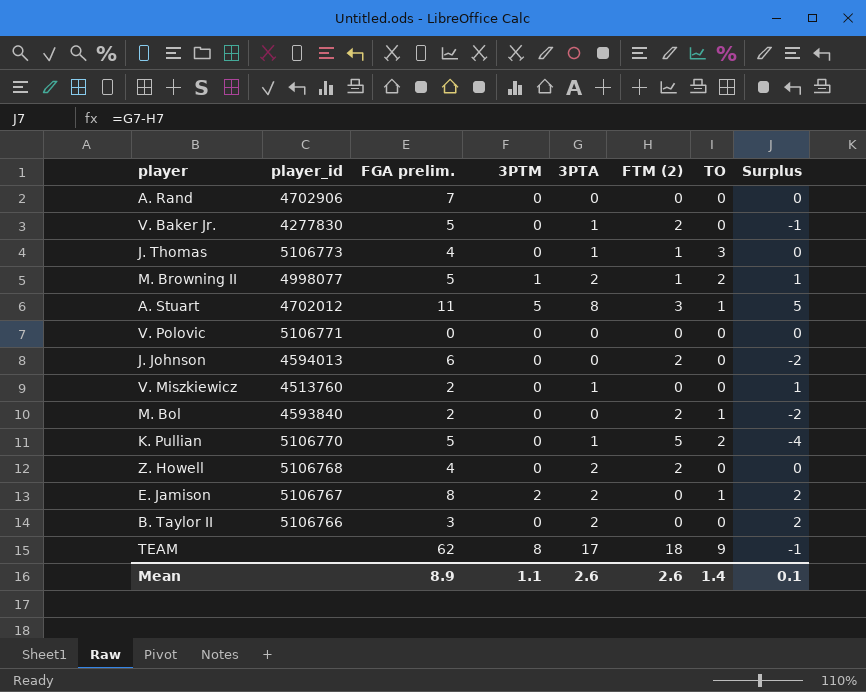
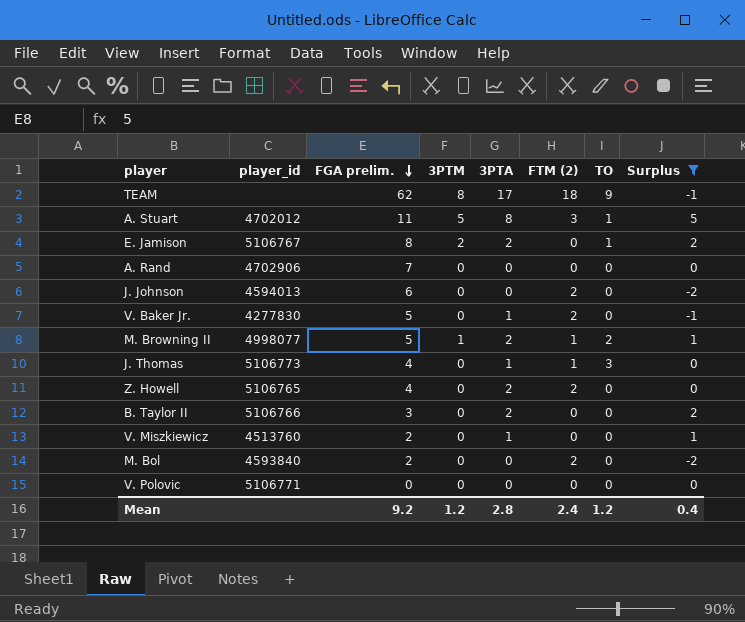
filter: none -> Surplus != -4
row order: none -> FGA prelim. descending
Z. Howell | player_id: 5106768 -> 5106765
M. Bol | TO: 1 -> 0
Mean | FGA prelim.: 8.9 -> 9.2
Mean | 3PTM: 1.1 -> 1.2
Mean | 3PTA: 2.6 -> 2.8
Mean | FTM (2): 2.6 -> 2.4
Mean | TO: 1.4 -> 1.2
Mean | Surplus: 0.1 -> 0.4

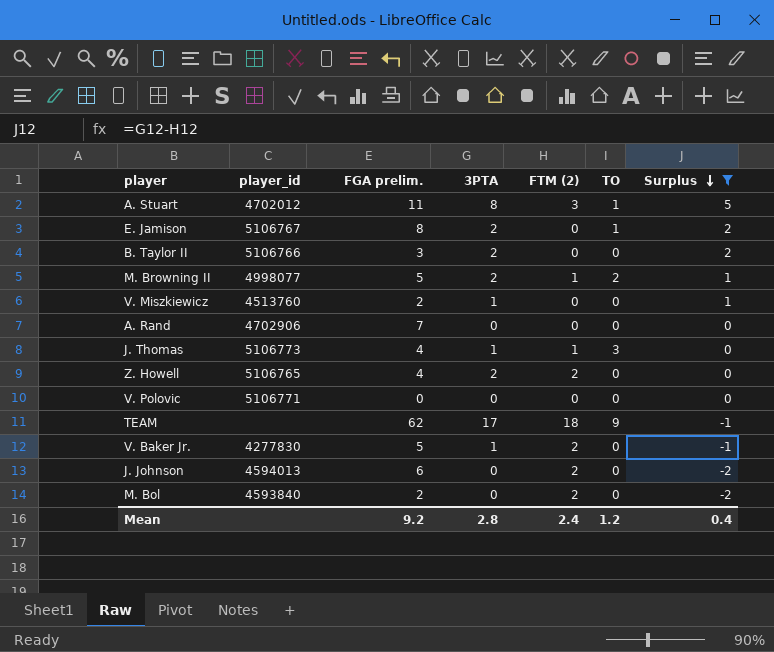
row order: FGA prelim. descending -> Surplus descending
column 3PTM | position: 4 -> none

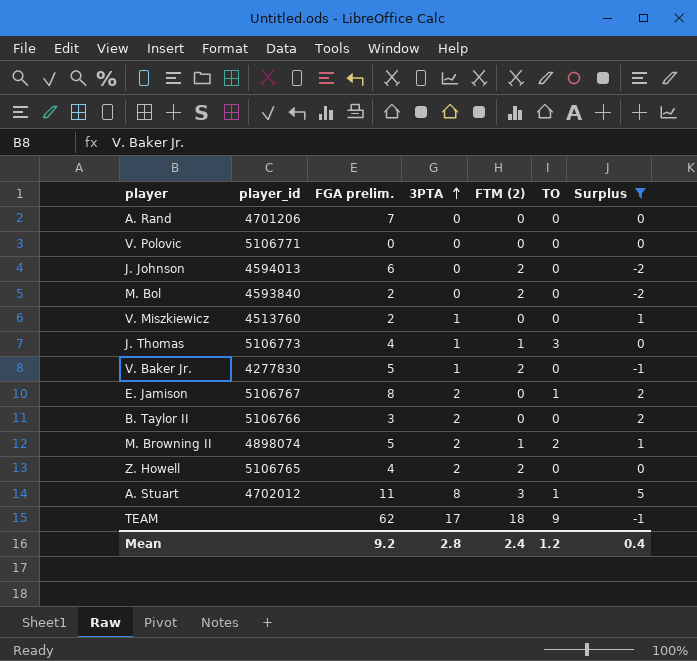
row order: Surplus descending -> 3PTA ascending
A. Rand | player_id: 4702906 -> 4701206
M. Browning II | player_id: 4998077 -> 4898074

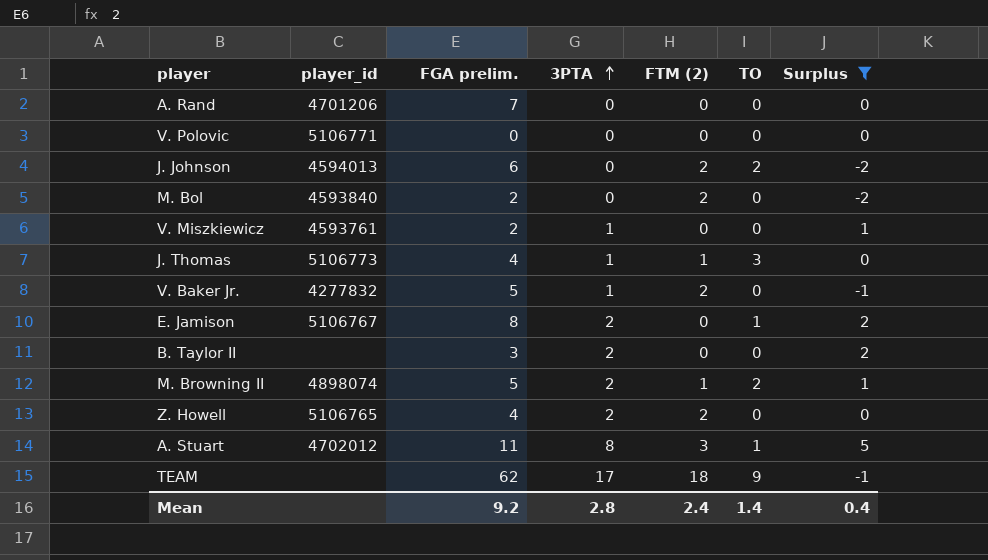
J. Johnson | TO: 0 -> 2
V. Miszkiewicz | player_id: 4513760 -> 4593761
V. Baker Jr. | player_id: 4277830 -> 4277832
B. Taylor II | player_id: 5106766 -> none
Mean | TO: 1.2 -> 1.4

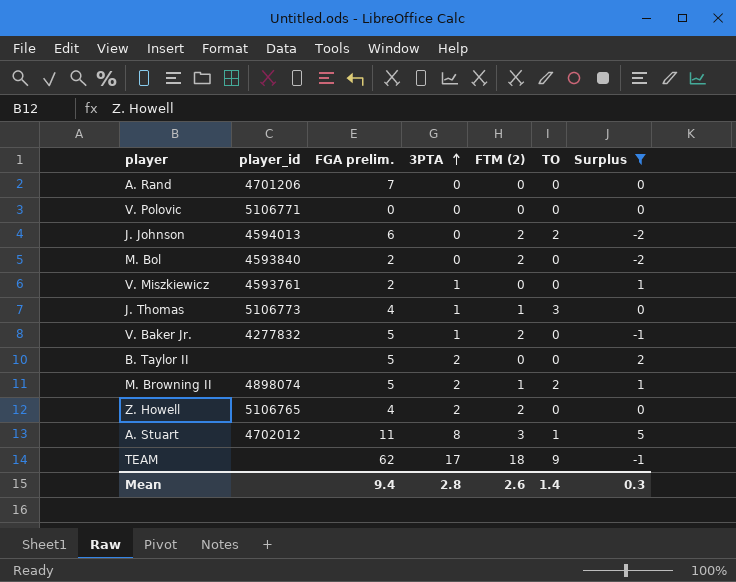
row E. Jamison: 5106767 | 8 | 2 | 0 | 1 | 2 -> none
B. Taylor II | FGA prelim.: 3 -> 5
Mean | FGA prelim.: 9.2 -> 9.4
Mean | FTM (2): 2.4 -> 2.6
Mean | Surplus: 0.4 -> 0.3

